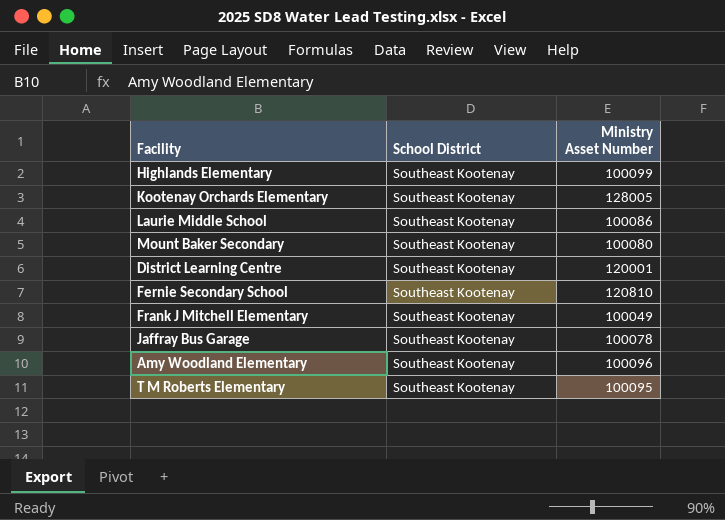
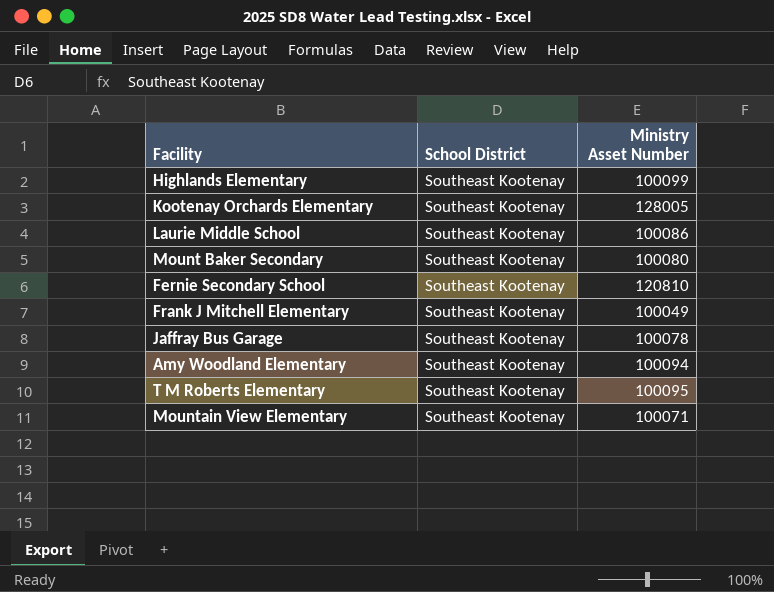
row District Learning Centre: Southeast Kootenay | 120001 -> none
Amy Woodland Elementary | Ministry Asset Number: 100096 -> 100094
row Mountain View Elementary: none -> Southeast Kootenay | 100071

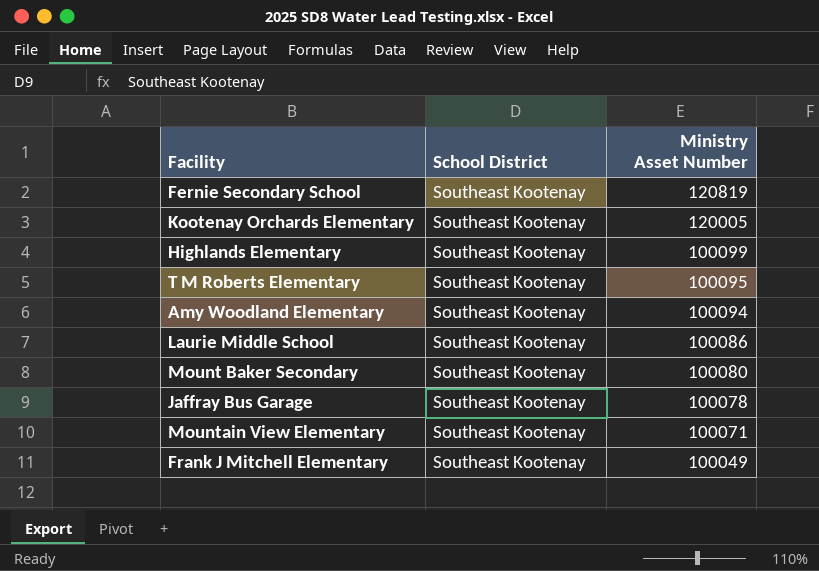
row order: none -> Ministry Asset Number descending
Fernie Secondary School | Ministry Asset Number: 120810 -> 120819
Kootenay Orchards Elementary | Ministry Asset Number: 128005 -> 120005

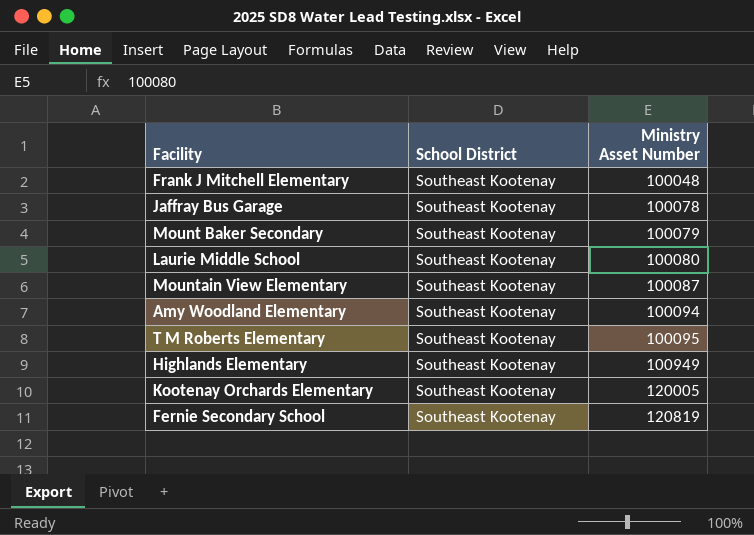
row order: Ministry Asset Number descending -> Ministry Asset Number ascending
Frank J Mitchell Elementary | Ministry Asset Number: 100049 -> 100048
Mount Baker Secondary | Ministry Asset Number: 100080 -> 100079
Laurie Middle School | Ministry Asset Number: 100086 -> 100080
Mountain View Elementary | Ministry Asset Number: 100071 -> 100087
Highlands Elementary | Ministry Asset Number: 100099 -> 100949

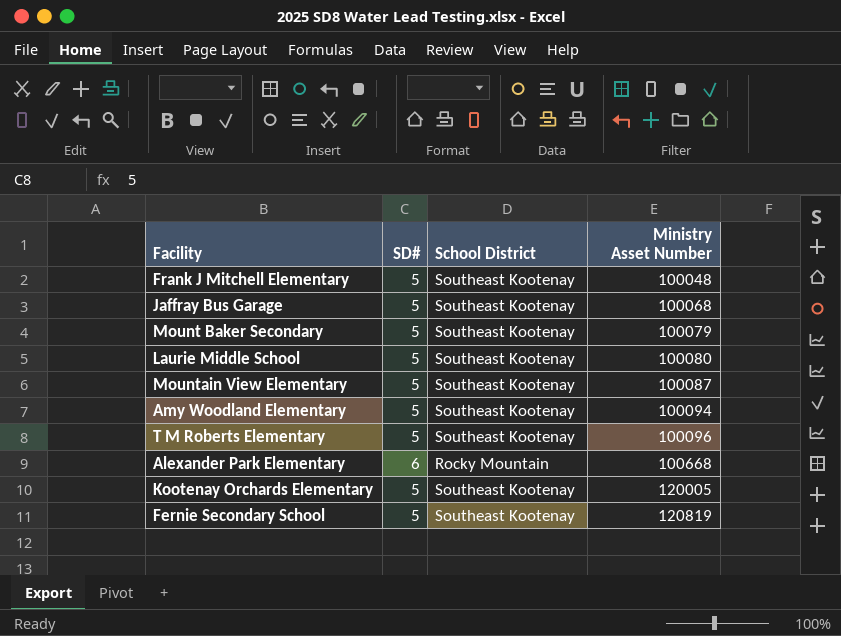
column SD# | position: none -> 2
row Highlands Elementary: Southeast Kootenay | 100949 -> none
Jaffray Bus Garage | Ministry Asset Number: 100078 -> 100068
T M Roberts Elementary | Ministry Asset Number: 100095 -> 100096
row Alexander Park Elementary: none -> 6 | Rocky Mountain | 100668

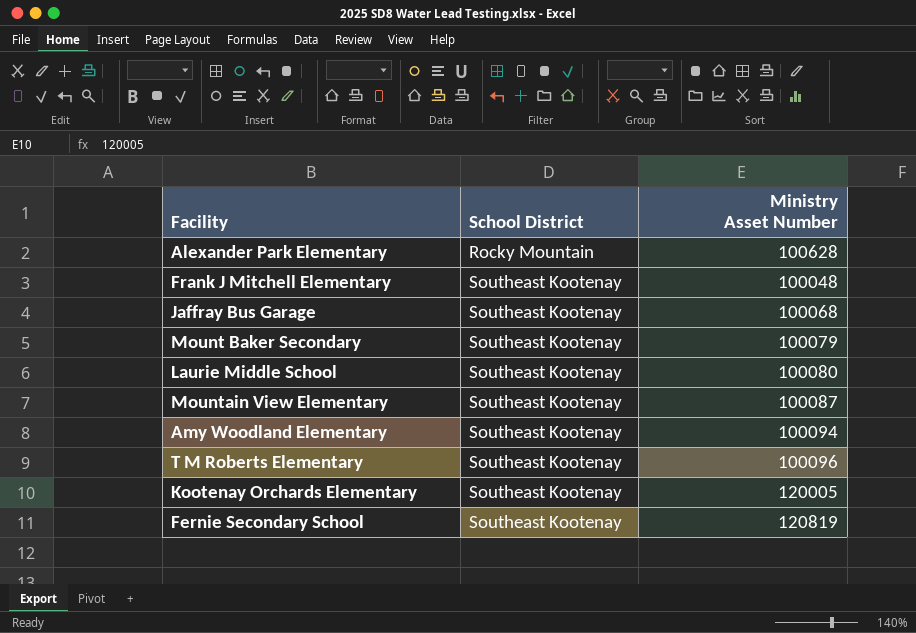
row order: Ministry Asset Number ascending -> School District ascending
column SD# | position: 2 -> none
Alexander Park Elementary | Ministry Asset Number: 100668 -> 100628

